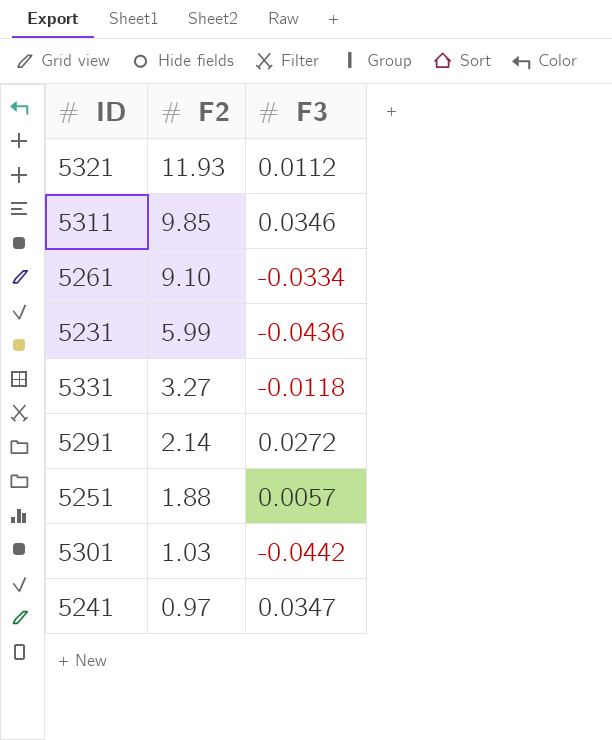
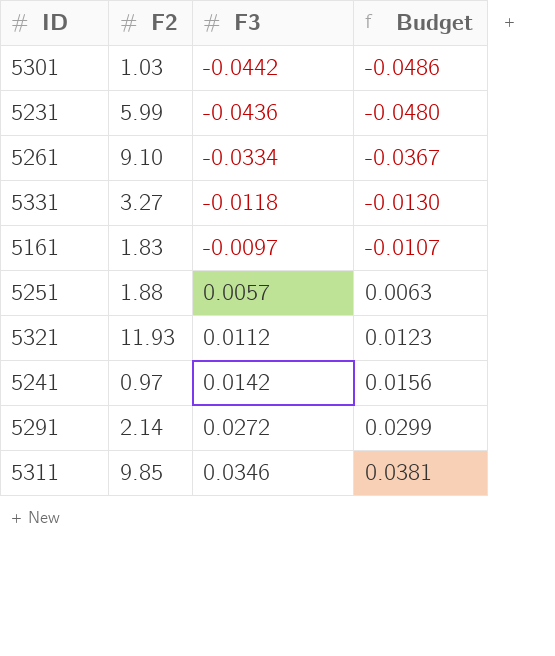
row order: F2 descending -> F3 ascending
column Budget | formula: none -> [F3] * 1.1
row 5161: none -> 1.83 | -0.0097 | -0.0107
5241 | F3: 0.0347 -> 0.0142

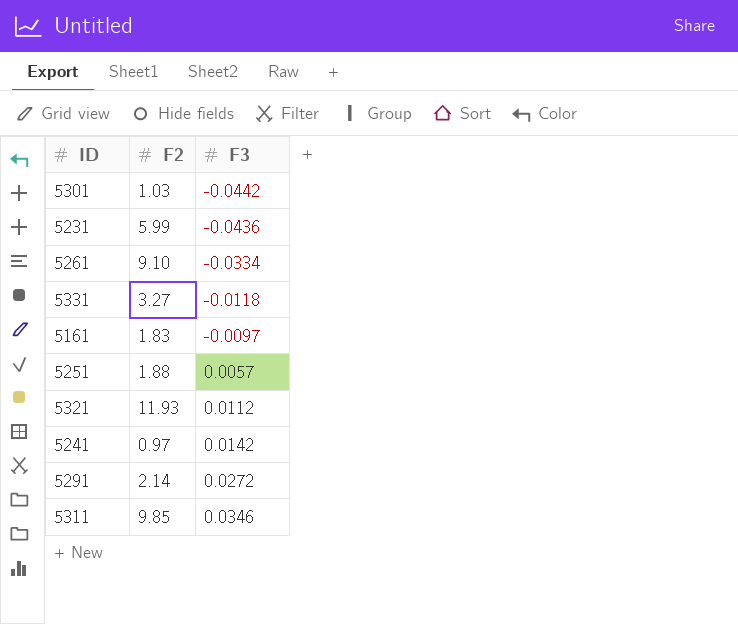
column Budget | formula: [F3] * 1.1 -> none

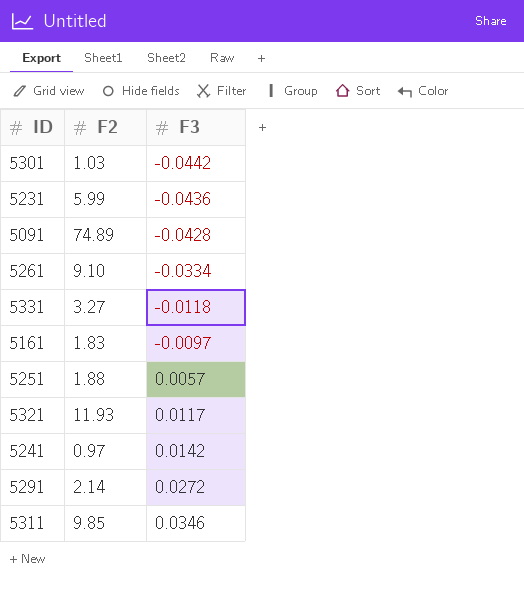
row 5091: none -> 74.89 | -0.0428
5321 | F3: 0.0112 -> 0.0117

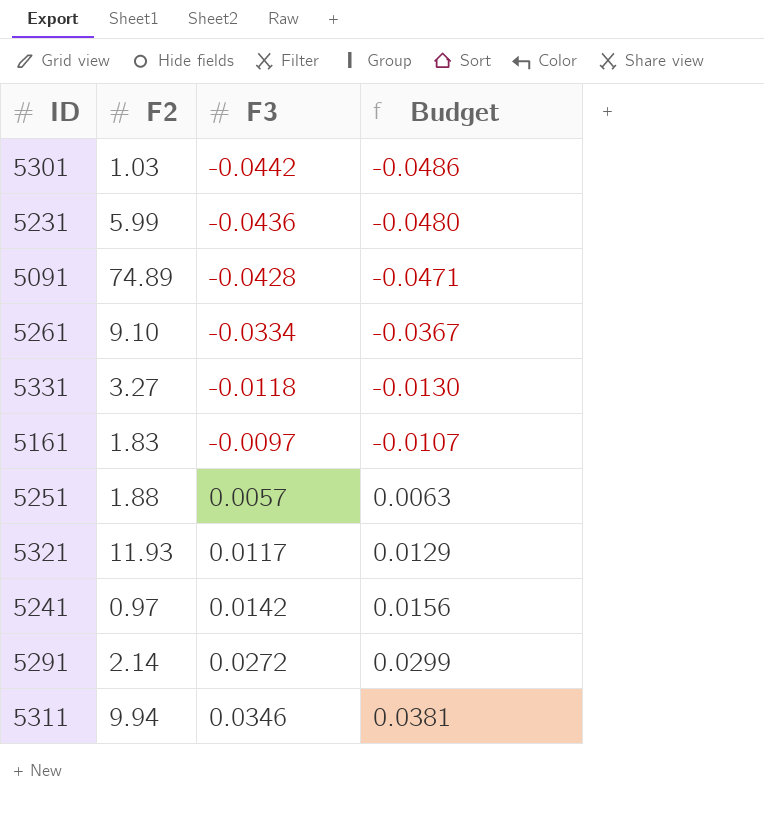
column Budget | formula: none -> [F3] * 1.1
5311 | F2: 9.85 -> 9.94

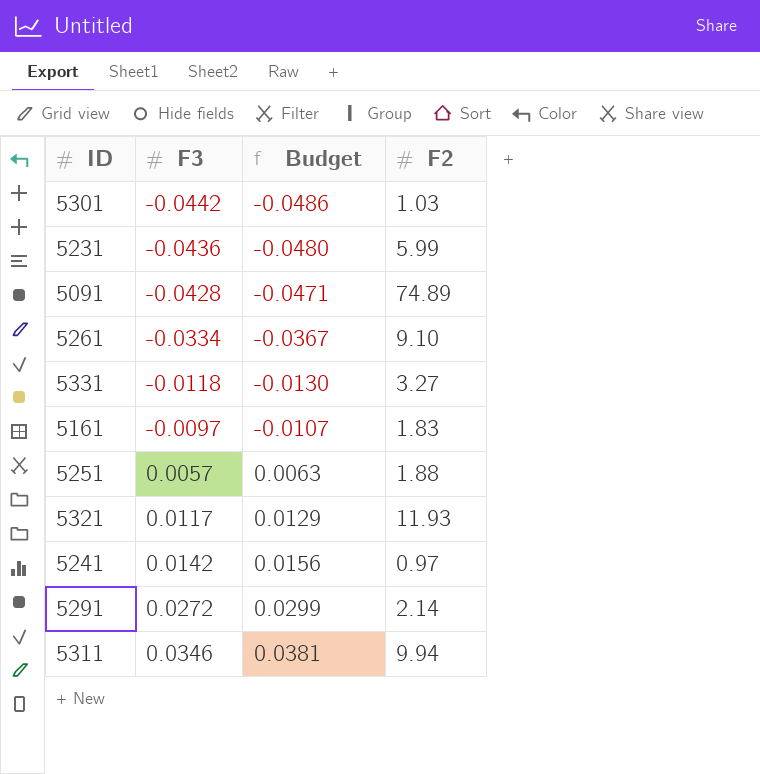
column F2 | position: 2 -> 4

